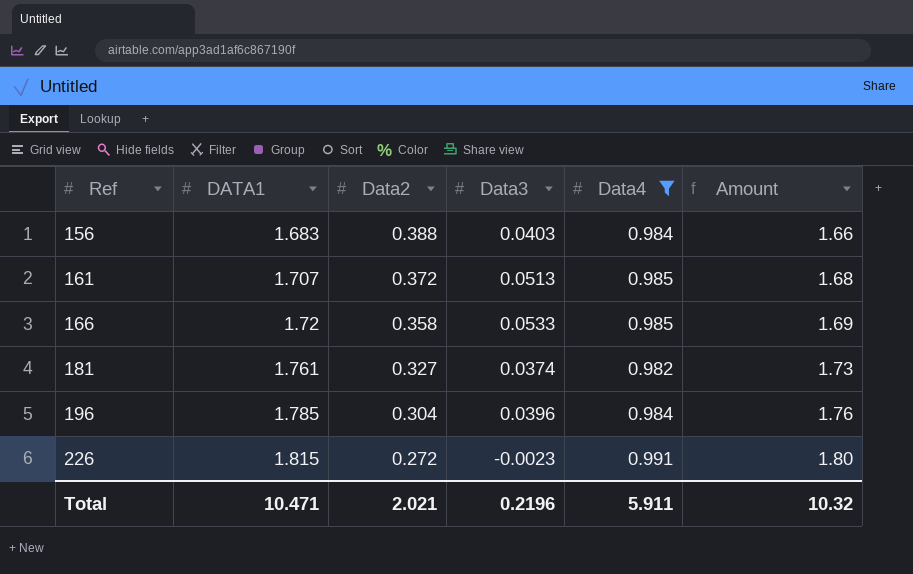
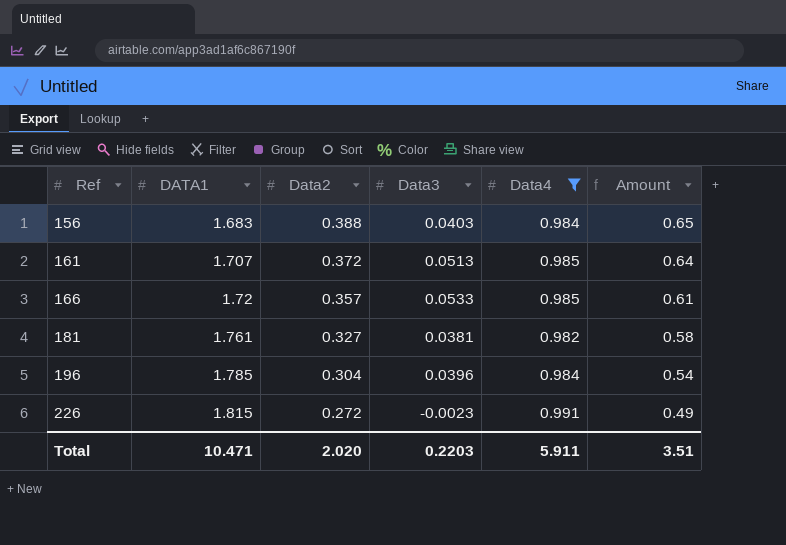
column Amount | formula: [DATA1] * [Data4] -> [DATA1] * [Data2]
166 | Data2: 0.358 -> 0.357
181 | Data3: 0.0374 -> 0.0381
Total | Data2: 2.021 -> 2.020
Total | Data3: 0.2196 -> 0.2203
Total | Amount: 10.32 -> 3.51

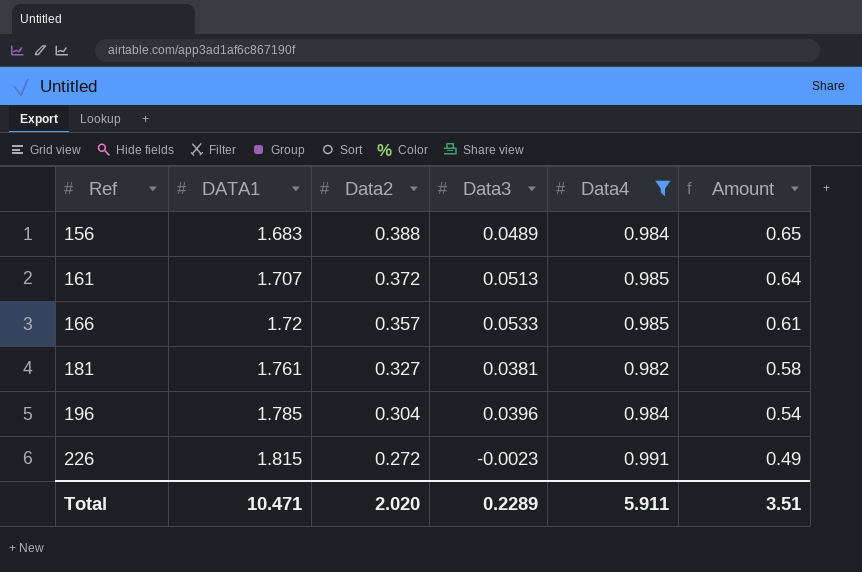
156 | Data3: 0.0403 -> 0.0489
Total | Data3: 0.2203 -> 0.2289

